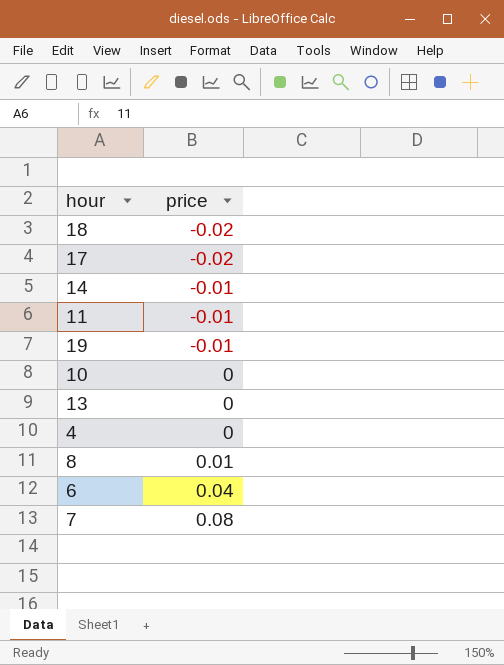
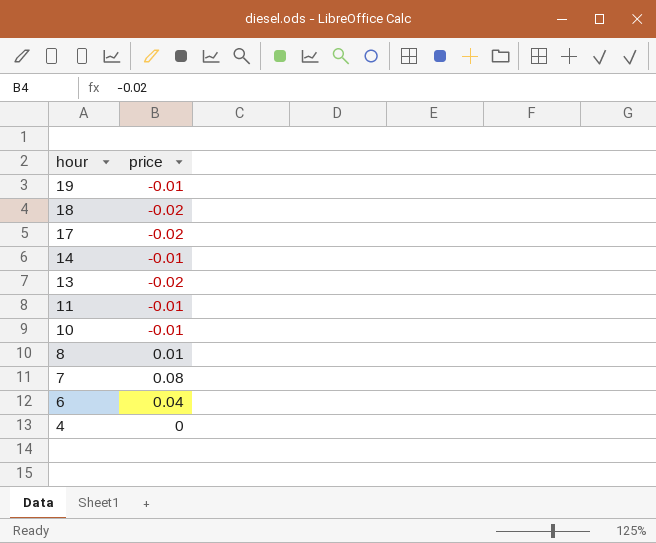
row order: price ascending -> hour descending
13 | price: 0 -> -0.02
10 | price: 0 -> -0.01

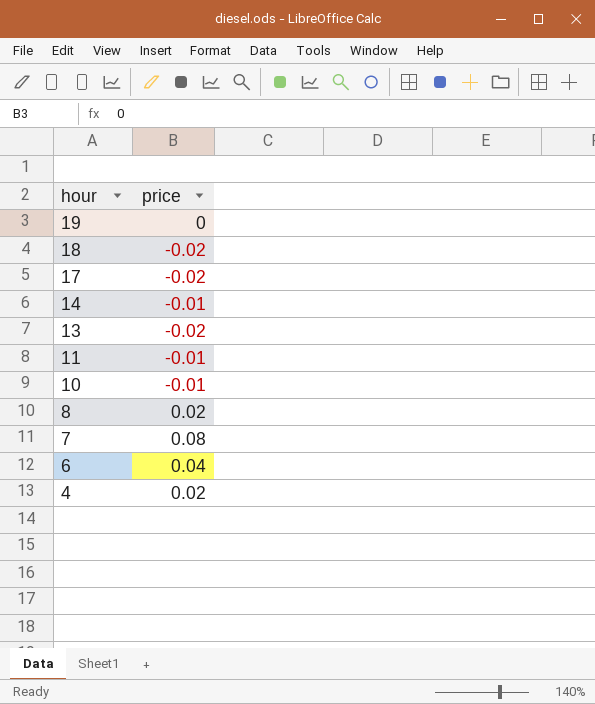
19 | price: -0.01 -> 0
8 | price: 0.01 -> 0.02
4 | price: 0 -> 0.02

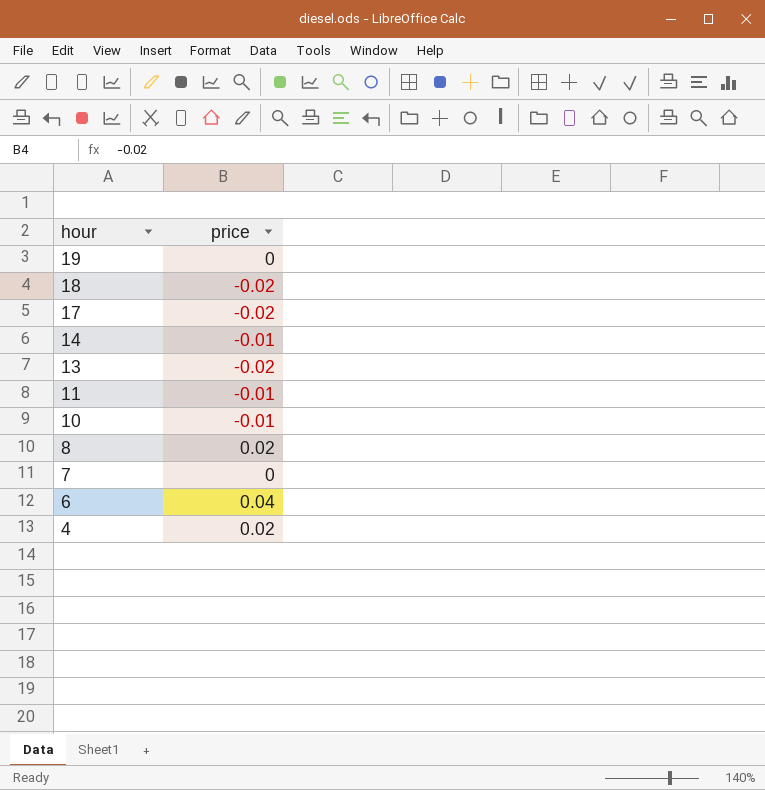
7 | price: 0.08 -> 0

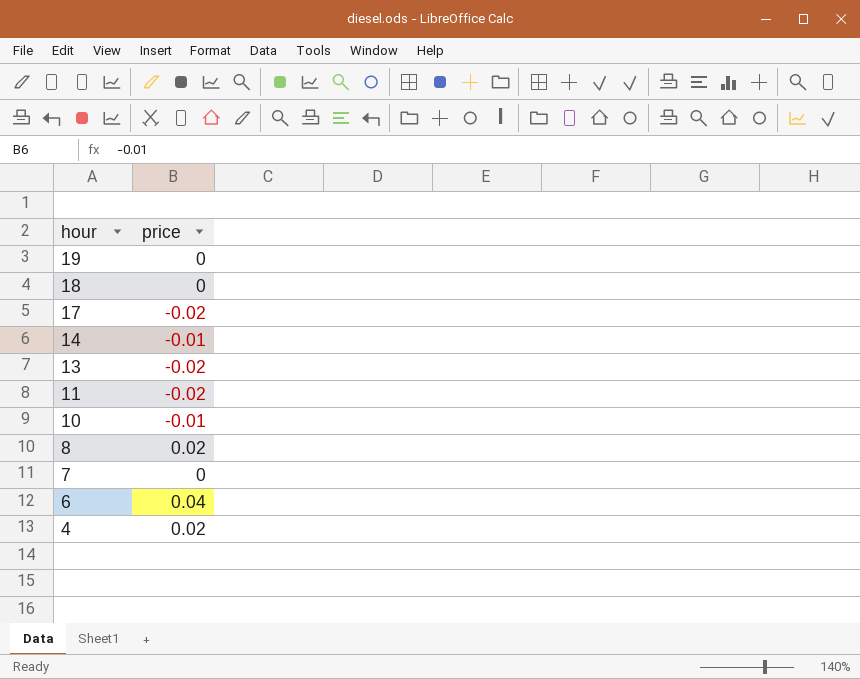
18 | price: -0.02 -> 0
11 | price: -0.01 -> -0.02

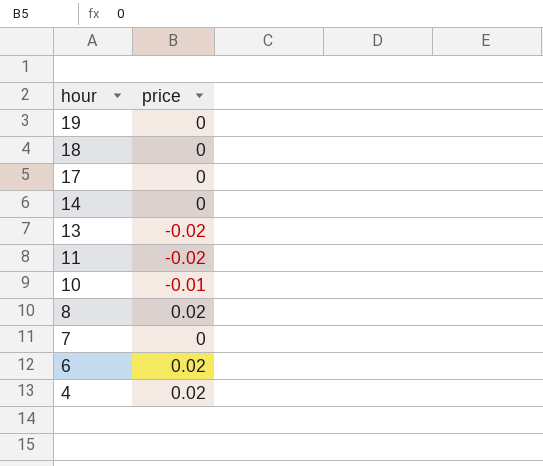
17 | price: -0.02 -> 0
14 | price: -0.01 -> 0
6 | price: 0.04 -> 0.02

